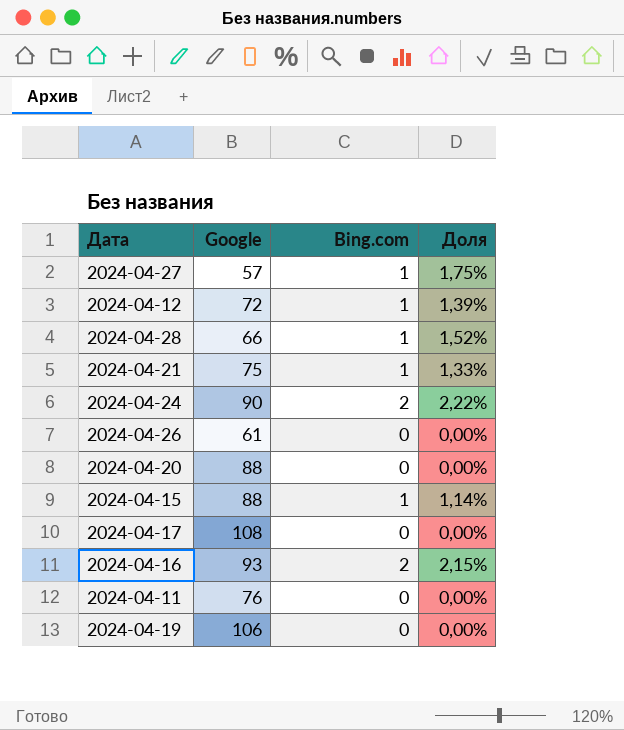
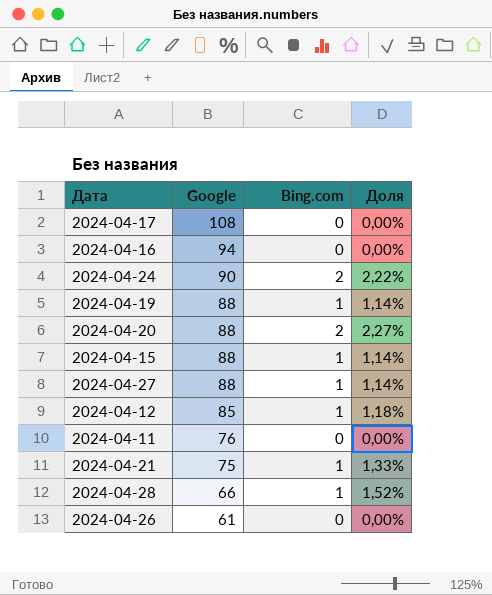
row order: none -> Google descending
2024-04-16 | Google: 93 -> 94
2024-04-16 | Bing.com: 2 -> 0
2024-04-16 | Доля: 2,15% -> 0,00%
2024-04-19 | Google: 106 -> 88
2024-04-19 | Bing.com: 0 -> 1
2024-04-19 | Доля: 0,00% -> 1,14%
2024-04-20 | Bing.com: 0 -> 2
2024-04-20 | Доля: 0,00% -> 2,27%
2024-04-27 | Google: 57 -> 88
2024-04-27 | Доля: 1,75% -> 1,14%
2024-04-12 | Google: 72 -> 85
2024-04-12 | Доля: 1,39% -> 1,18%

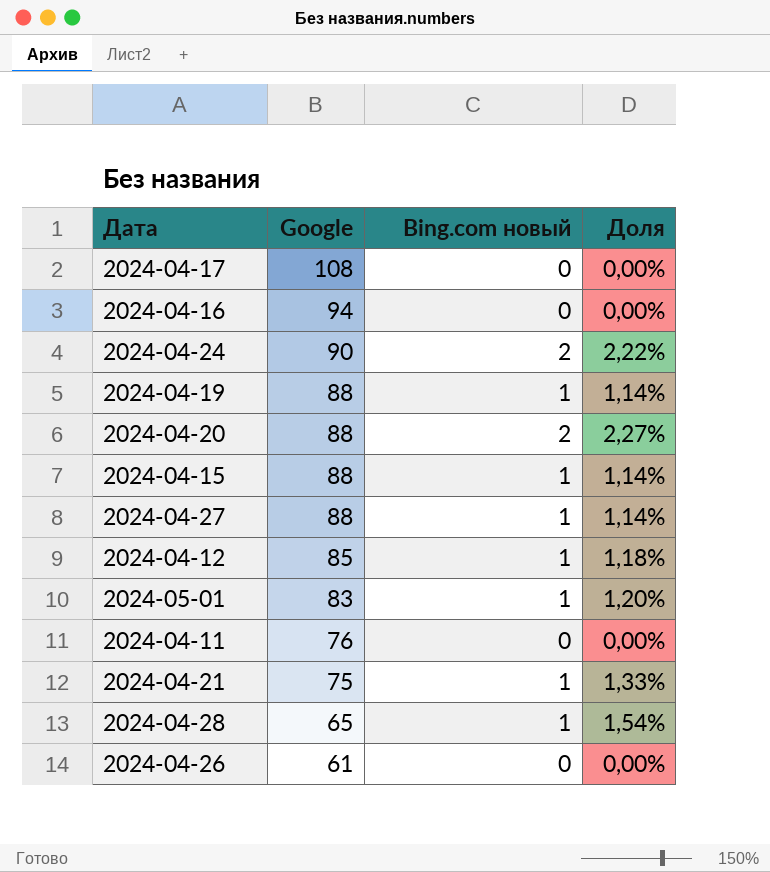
column name: Bing.com -> Bing.com новый
row 2024-05-01: none -> 83 | 1 | 1,20%
2024-04-28 | Google: 66 -> 65
2024-04-28 | Доля: 1,52% -> 1,54%

